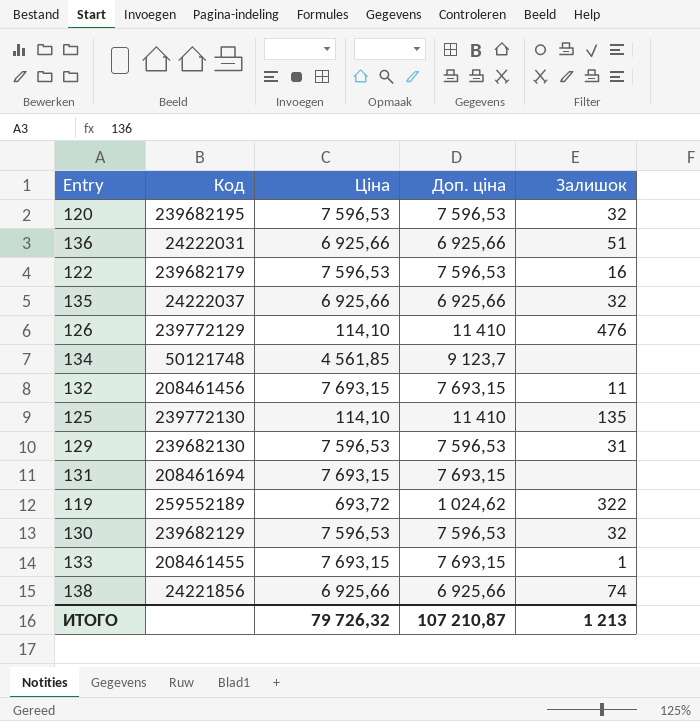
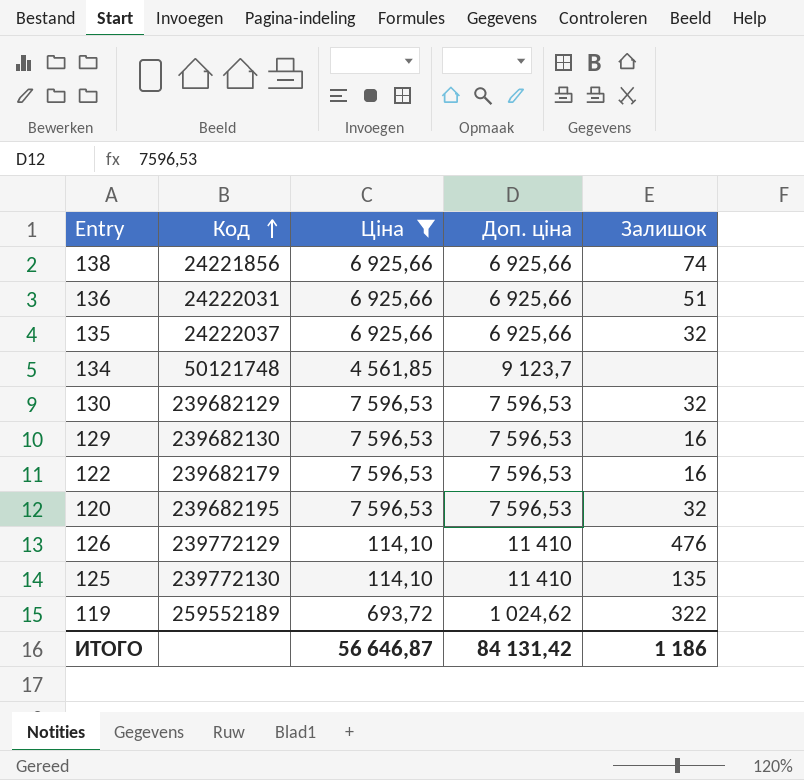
filter: none -> Ціна != 7 693,15
row order: none -> Код ascending
129 | Залишок: 31 -> 16
ИТОГО | Ціна: 79 726,32 -> 56 646,87
ИТОГО | Доп. ціна: 107 210,87 -> 84 131,42
ИТОГО | Залишок: 1 213 -> 1 186

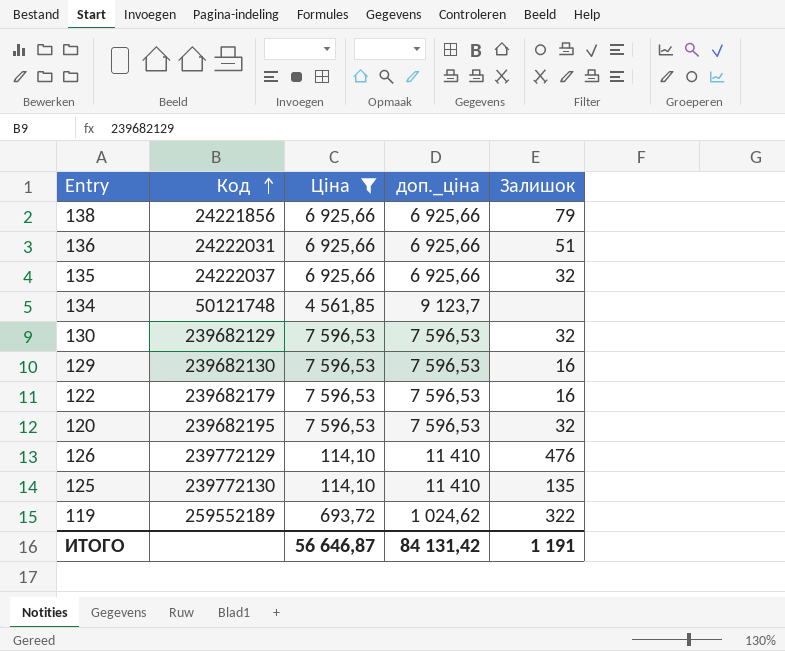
column name: Доп. ціна -> доп._ціна
138 | Залишок: 74 -> 79
ИТОГО | Залишок: 1 186 -> 1 191

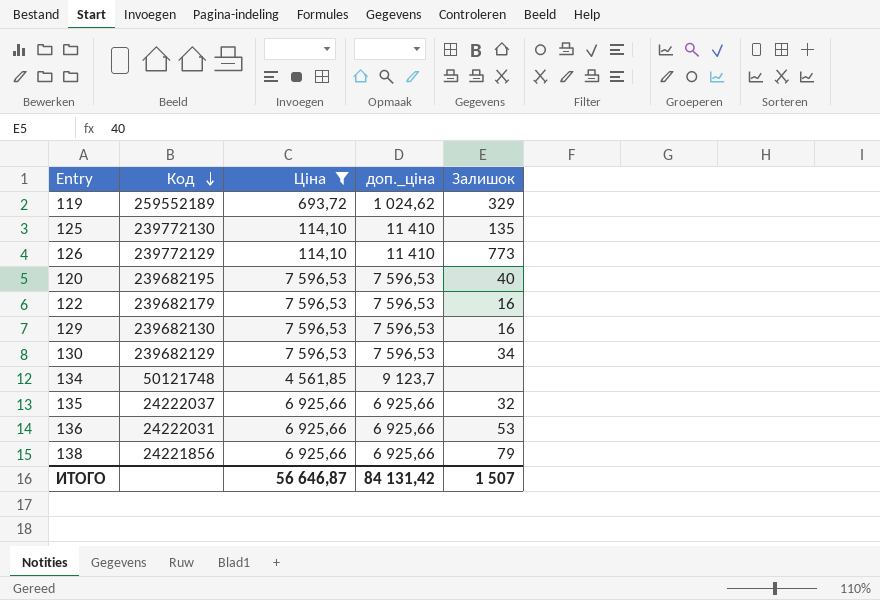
row order: Код ascending -> Код descending
119 | Залишок: 322 -> 329
126 | Залишок: 476 -> 773
120 | Залишок: 32 -> 40
130 | Залишок: 32 -> 34
136 | Залишок: 51 -> 53
ИТОГО | Залишок: 1 191 -> 1 507

